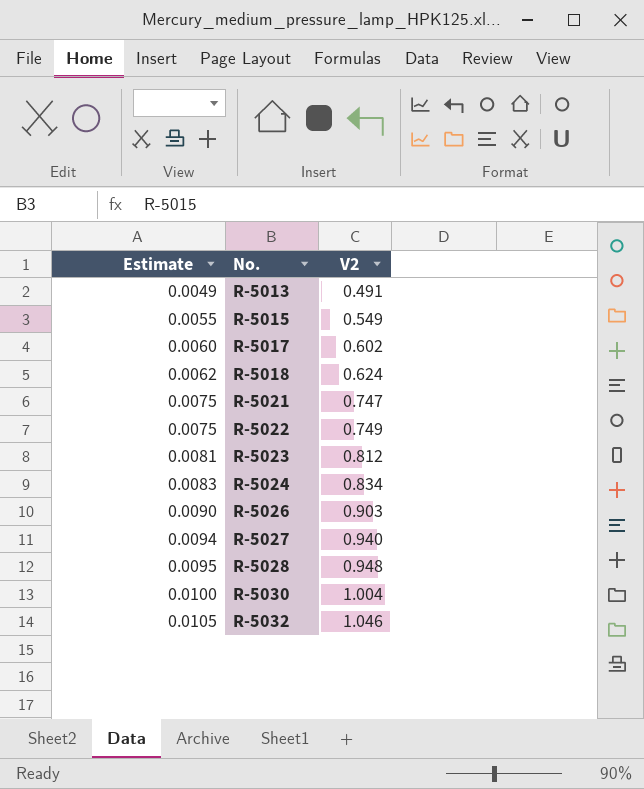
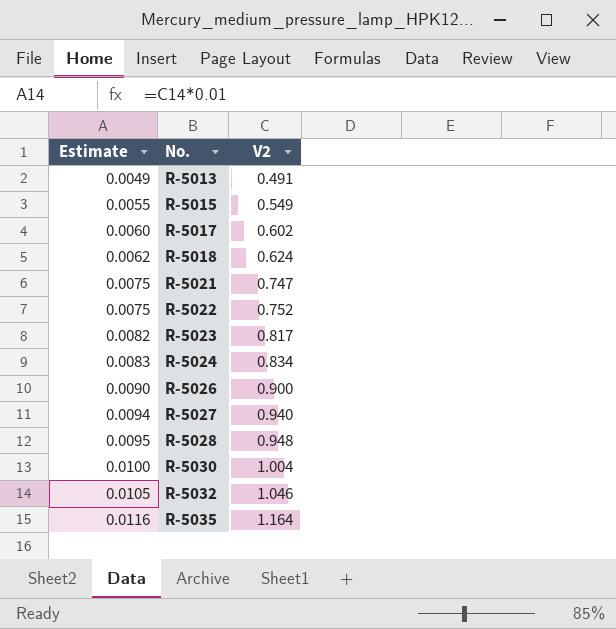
R-5022 | V2: 0.749 -> 0.752
R-5023 | Estimate: 0.0081 -> 0.0082
R-5023 | V2: 0.812 -> 0.817
R-5026 | V2: 0.903 -> 0.900
row R-5035: none -> 0.0116 | 1.164

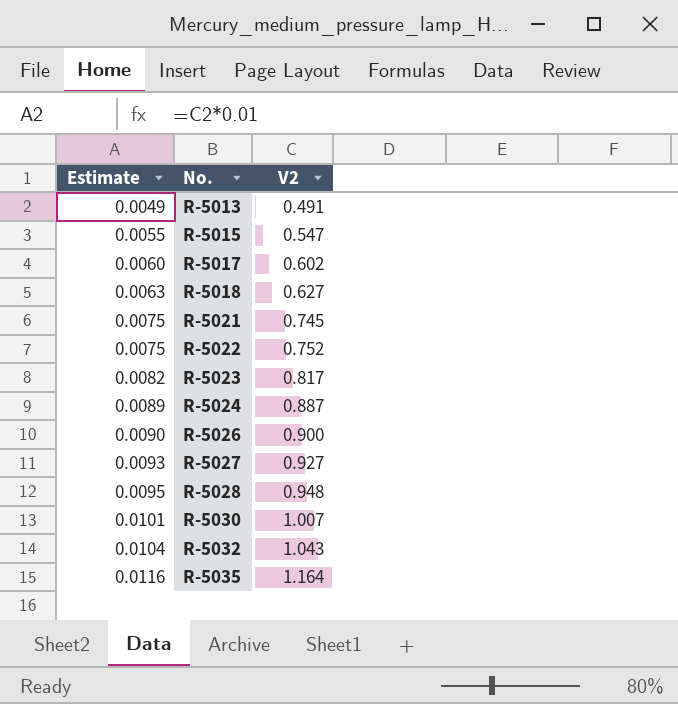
R-5015 | V2: 0.549 -> 0.547
R-5018 | Estimate: 0.0062 -> 0.0063
R-5018 | V2: 0.624 -> 0.627
R-5021 | V2: 0.747 -> 0.745
R-5024 | Estimate: 0.0083 -> 0.0089
R-5024 | V2: 0.834 -> 0.887
R-5027 | Estimate: 0.0094 -> 0.0093
R-5027 | V2: 0.940 -> 0.927
R-5030 | Estimate: 0.0100 -> 0.0101
R-5030 | V2: 1.004 -> 1.007
R-5032 | Estimate: 0.0105 -> 0.0104
R-5032 | V2: 1.046 -> 1.043

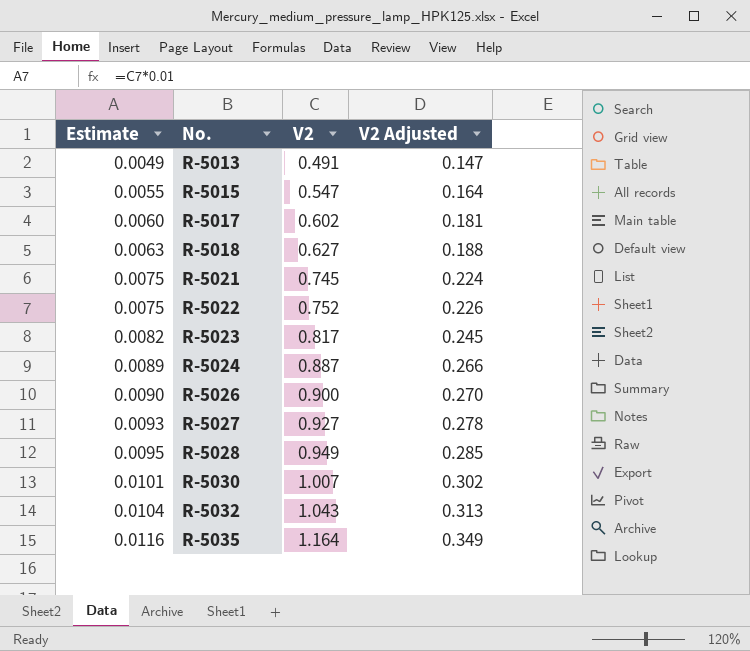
column V2 Adjusted | formula: none -> [V2] * 0.3
R-5028 | V2: 0.948 -> 0.949

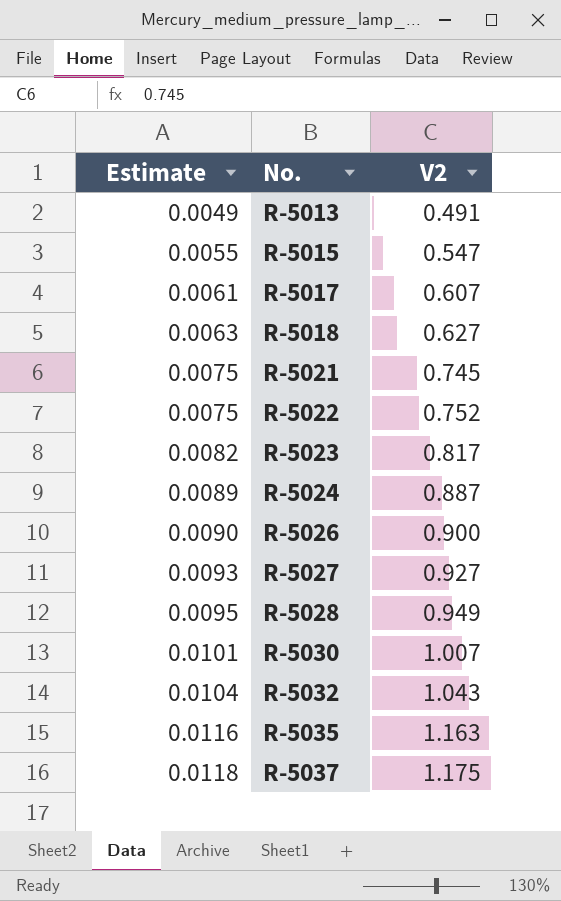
column V2 Adjusted | formula: [V2] * 0.3 -> none
R-5017 | Estimate: 0.0060 -> 0.0061
R-5017 | V2: 0.602 -> 0.607
R-5035 | V2: 1.164 -> 1.163
row R-5037: none -> 0.0118 | 1.175

